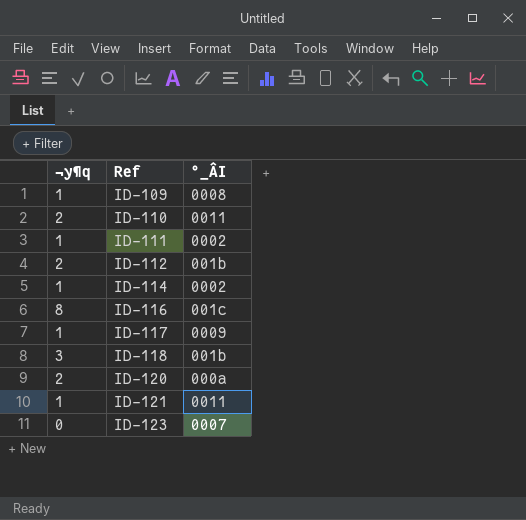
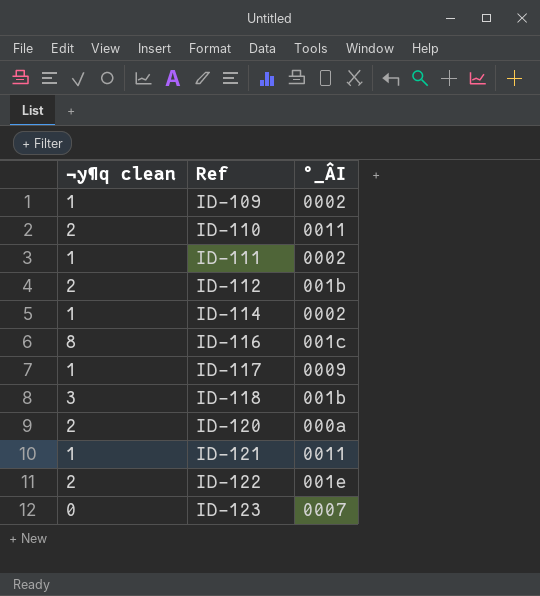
column name: ¬y¶q -> ¬y¶q clean
ID-109 | °_ÂI: 0008 -> 0002
row ID-122: none -> 2 | 001e

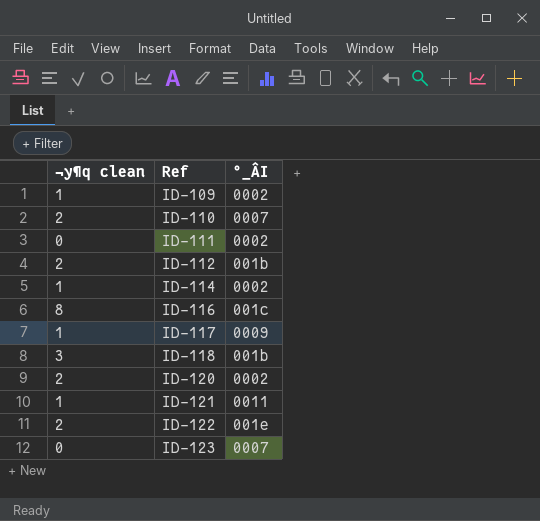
ID-110 | °_ÂI: 0011 -> 0007
ID-111 | ¬y¶q clean: 1 -> 0
ID-120 | °_ÂI: 000a -> 0002

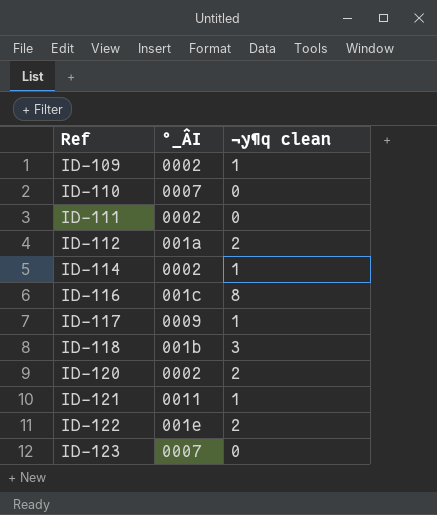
column ¬y¶q clean | position: 1 -> 3
ID-110 | ¬y¶q clean: 2 -> 0
ID-112 | °_ÂI: 001b -> 001a

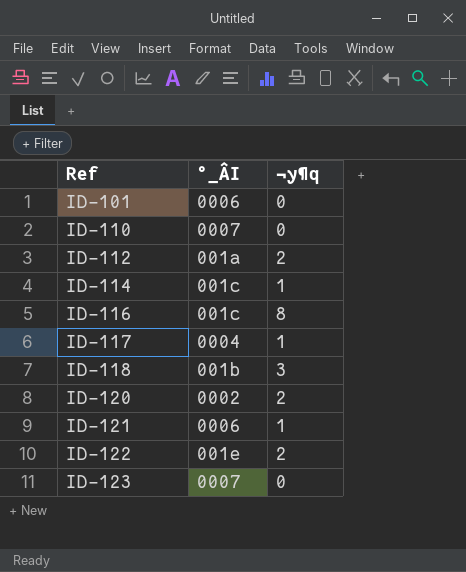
column name: ¬y¶q clean -> ¬y¶q
row ID-109: 0002 | 1 -> none
row ID-111: 0002 | 0 -> none
row ID-101: none -> 0006 | 0
ID-114 | °_ÂI: 0002 -> 001c
ID-117 | °_ÂI: 0009 -> 0004
ID-121 | °_ÂI: 0011 -> 0006

